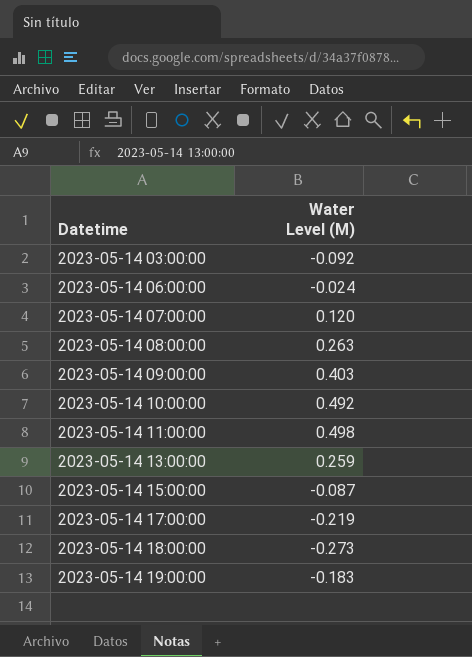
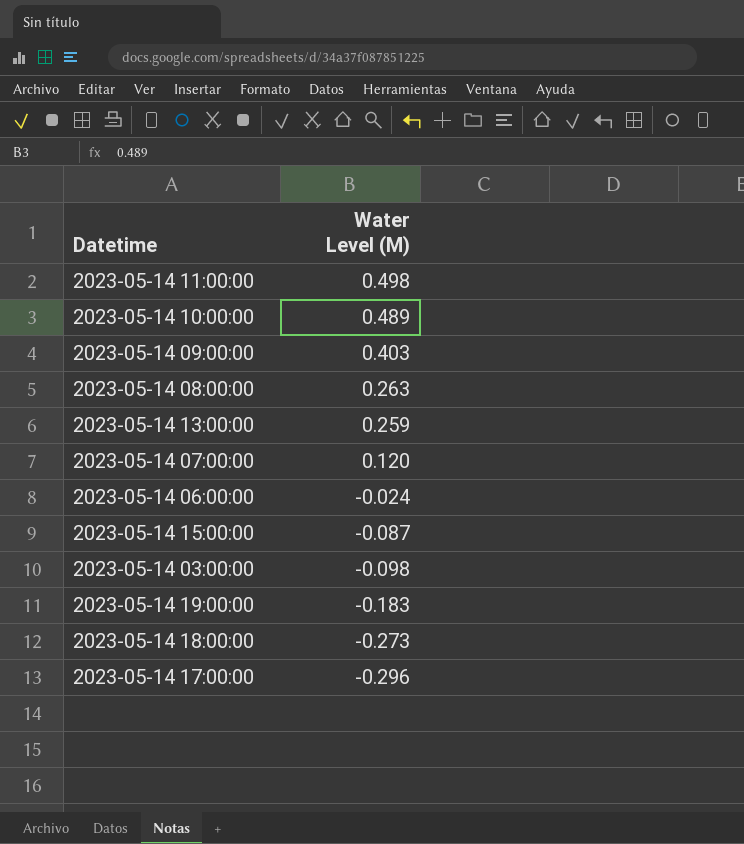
row order: Datetime ascending -> Water Level (M) descending
2023-05-14 10:00:00 | Water Level (M): 0.492 -> 0.489
2023-05-14 03:00:00 | Water Level (M): -0.092 -> -0.098
2023-05-14 17:00:00 | Water Level (M): -0.219 -> -0.296

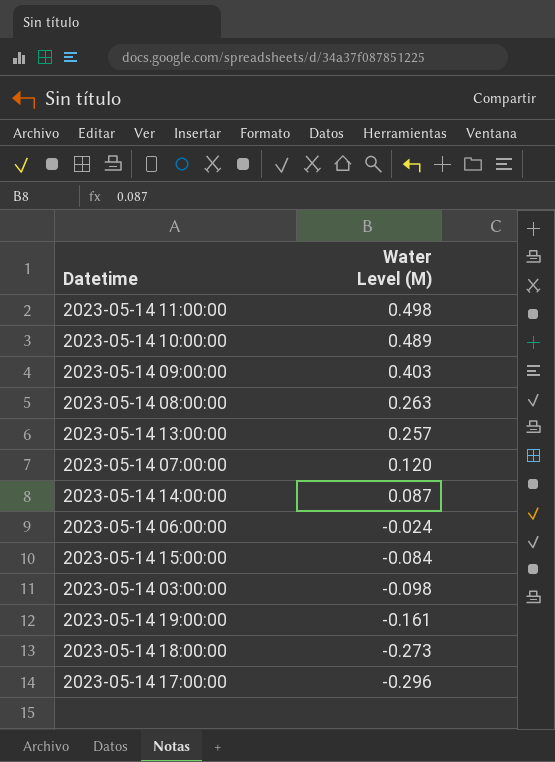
2023-05-14 13:00:00 | Water Level (M): 0.259 -> 0.257
row 2023-05-14 14:00:00: none -> 0.087
2023-05-14 15:00:00 | Water Level (M): -0.087 -> -0.084
2023-05-14 19:00:00 | Water Level (M): -0.183 -> -0.161

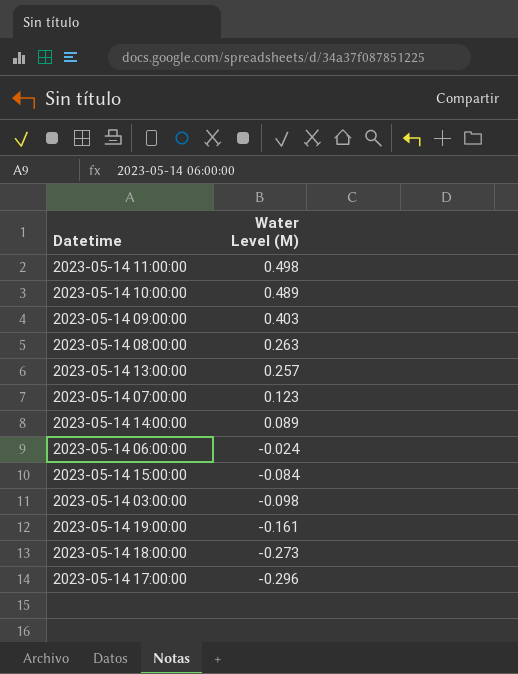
2023-05-14 07:00:00 | Water Level (M): 0.120 -> 0.123
2023-05-14 14:00:00 | Water Level (M): 0.087 -> 0.089

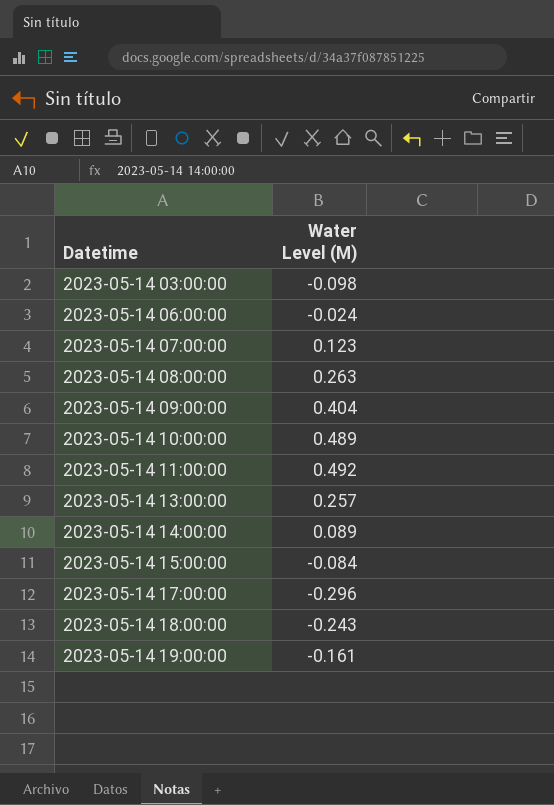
row order: Water Level (M) descending -> Datetime ascending
2023-05-14 09:00:00 | Water Level (M): 0.403 -> 0.404
2023-05-14 11:00:00 | Water Level (M): 0.498 -> 0.492
2023-05-14 18:00:00 | Water Level (M): -0.273 -> -0.243

